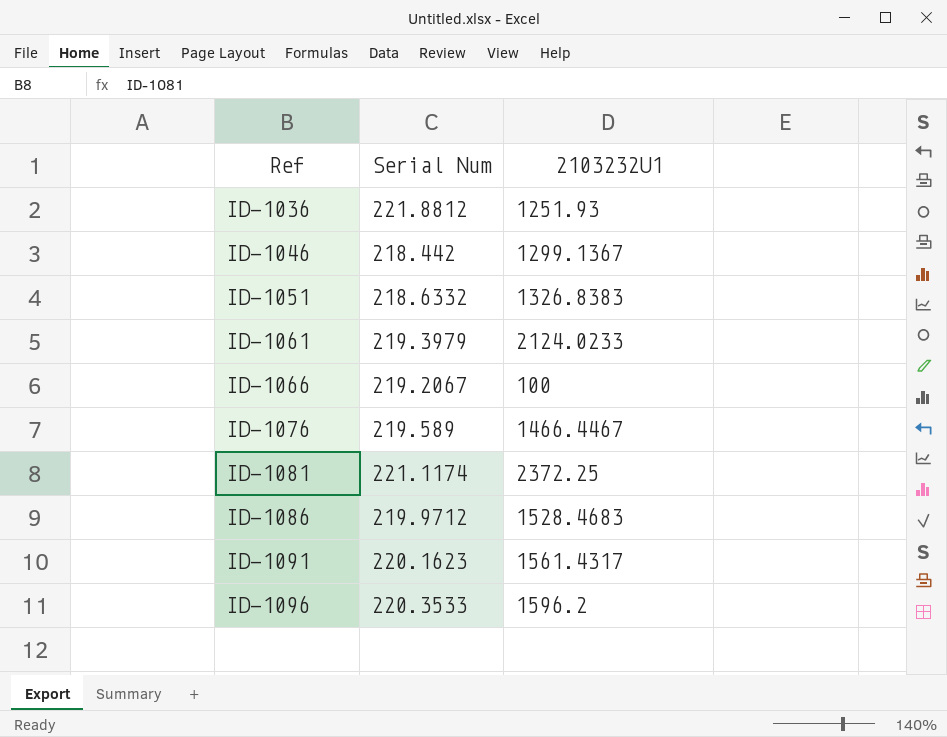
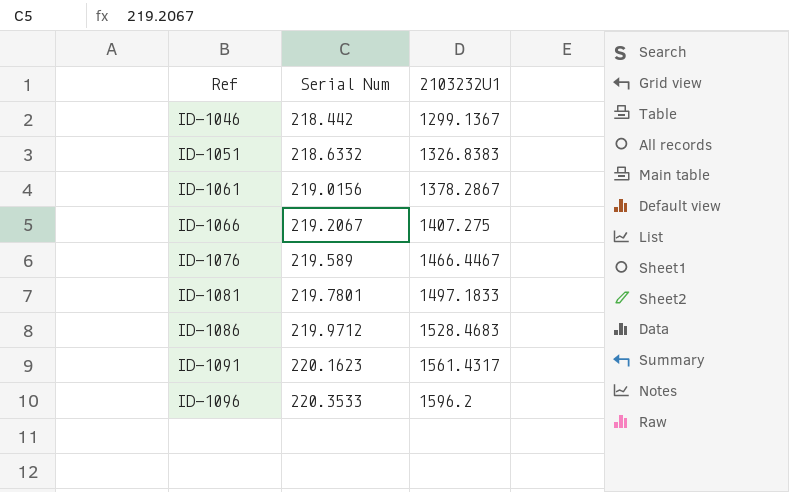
row ID-1036: 221.8812 | 1251.93 -> none
ID-1061 | Serial Num: 219.3979 -> 219.0156
ID-1061 | 2103232U1: 2124.0233 -> 1378.2867
ID-1066 | 2103232U1: 100 -> 1407.275
ID-1081 | Serial Num: 221.1174 -> 219.7801
ID-1081 | 2103232U1: 2372.25 -> 1497.1833

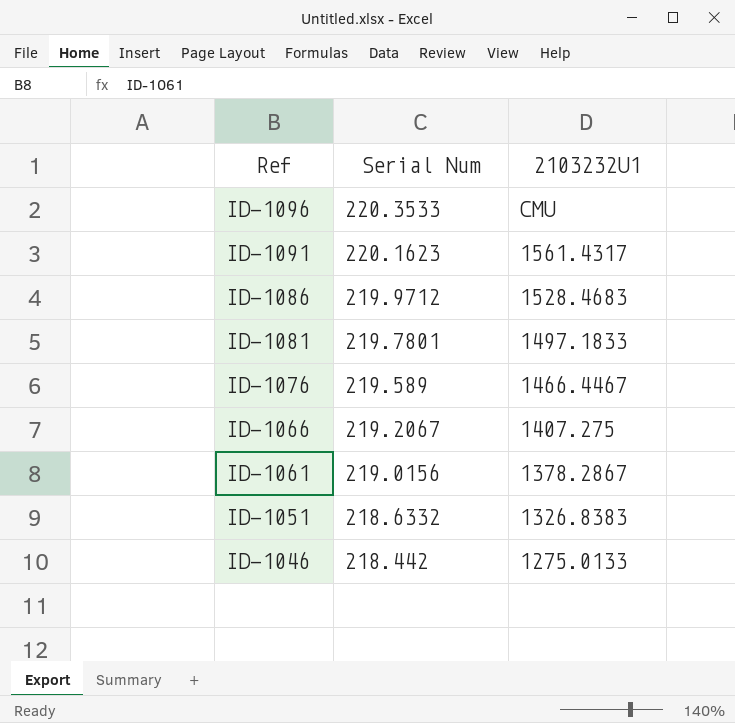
row order: Ref ascending -> Ref descending
ID-1096 | 2103232U1: 1596.2 -> CMU
ID-1046 | 2103232U1: 1299.1367 -> 1275.0133

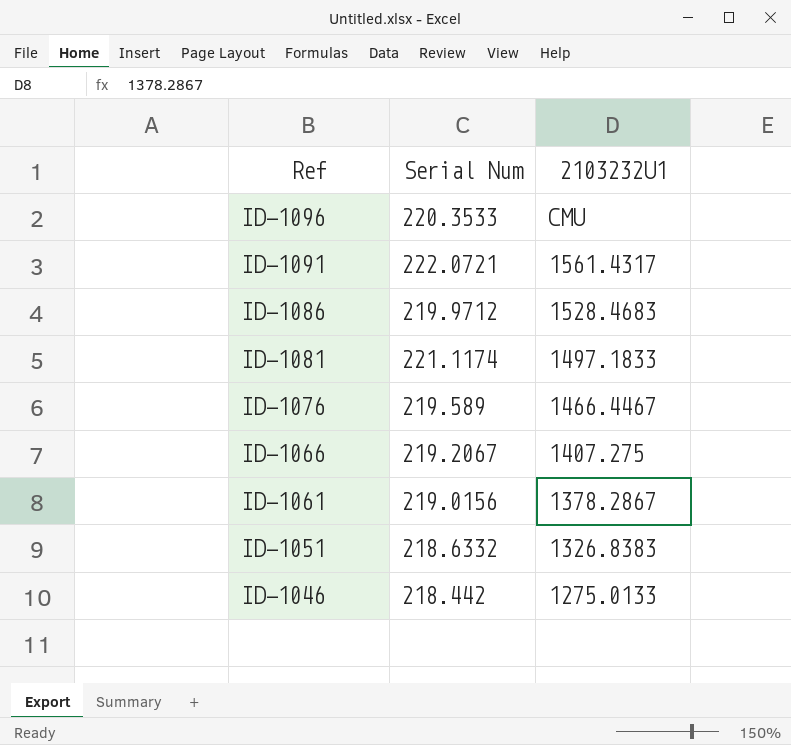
ID-1091 | Serial Num: 220.1623 -> 222.0721
ID-1081 | Serial Num: 219.7801 -> 221.1174

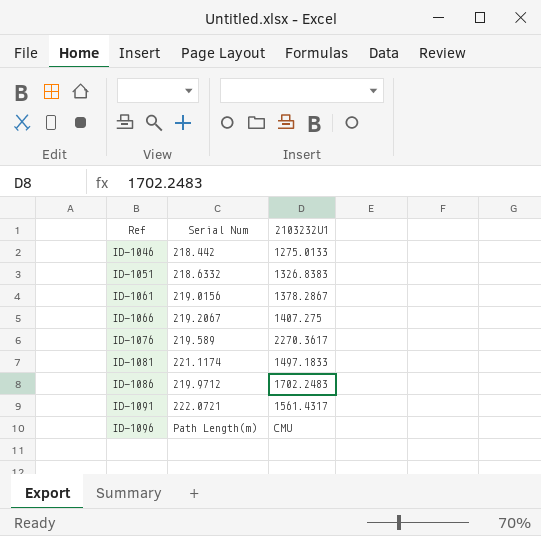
row order: Ref descending -> Ref ascending
ID-1076 | 2103232U1: 1466.4467 -> 2270.3617
ID-1086 | 2103232U1: 1528.4683 -> 1702.2483
ID-1096 | Serial Num: 220.3533 -> Path Length(m)

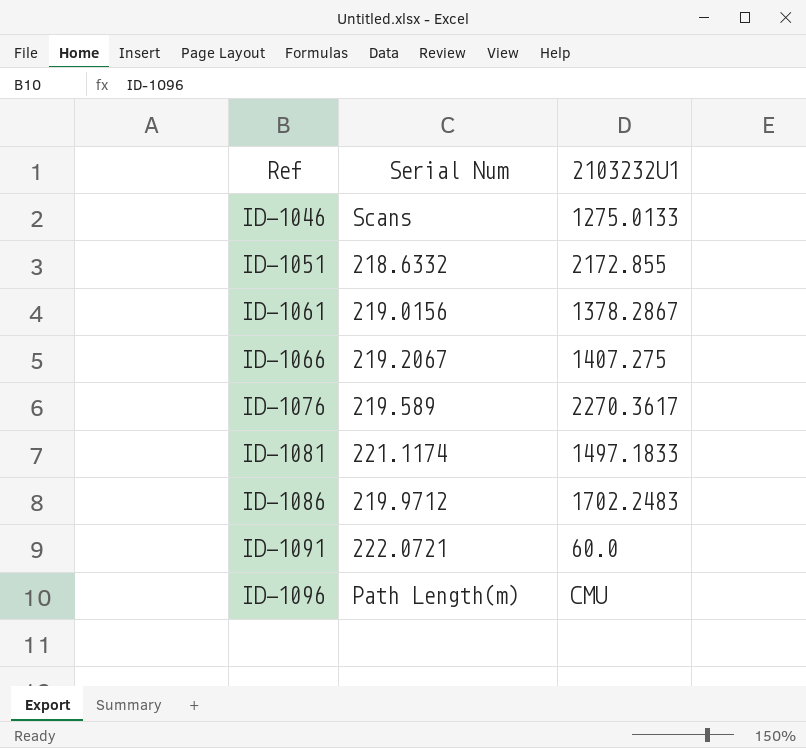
ID-1046 | Serial Num: 218.442 -> Scans
ID-1051 | 2103232U1: 1326.8383 -> 2172.855
ID-1091 | 2103232U1: 1561.4317 -> 60.0

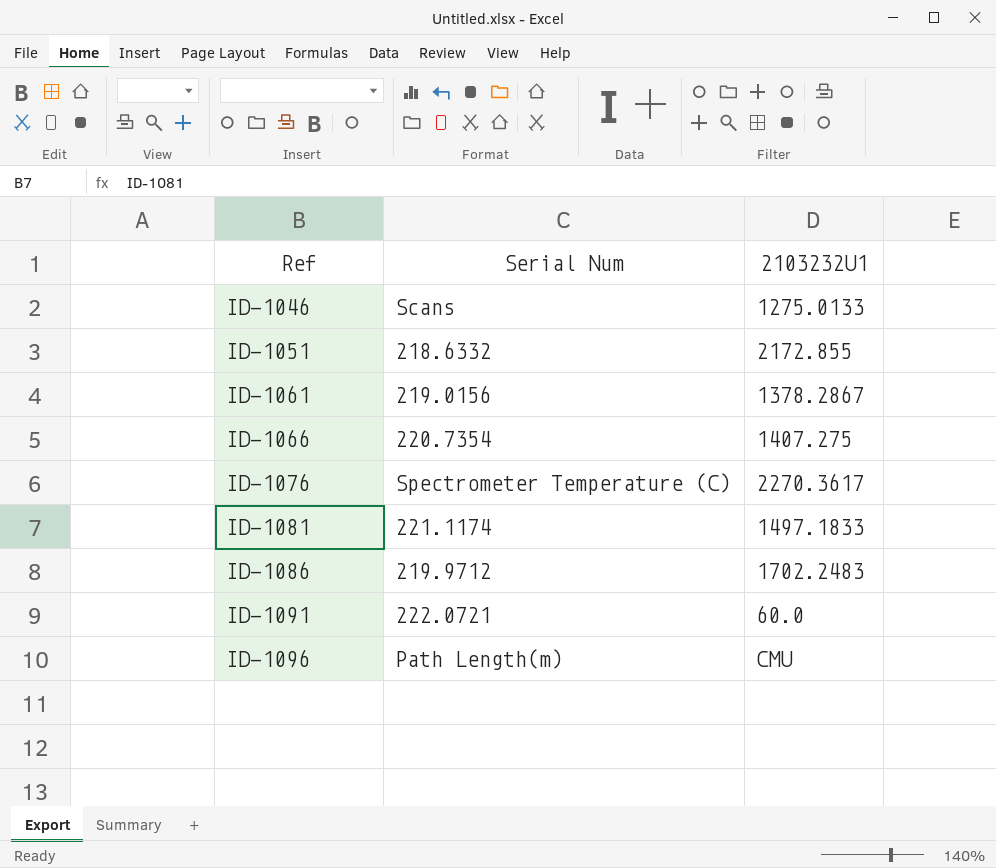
ID-1066 | Serial Num: 219.2067 -> 220.7354
ID-1076 | Serial Num: 219.589 -> Spectrometer Temperature (C)

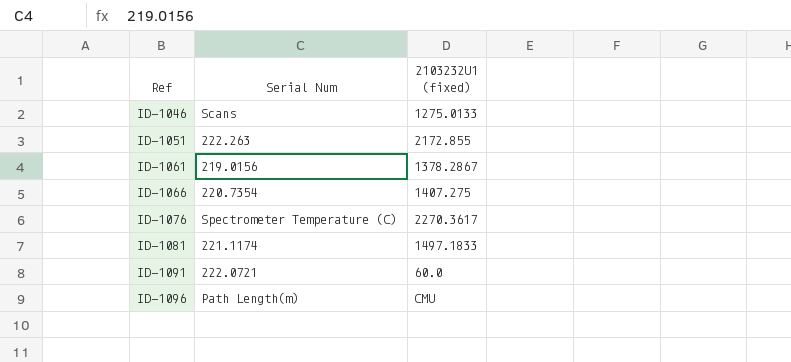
column name: 2103232U1 -> 2103232U1 (fixed)
row ID-1086: 219.9712 | 1702.2483 -> none
ID-1051 | Serial Num: 218.6332 -> 222.263

